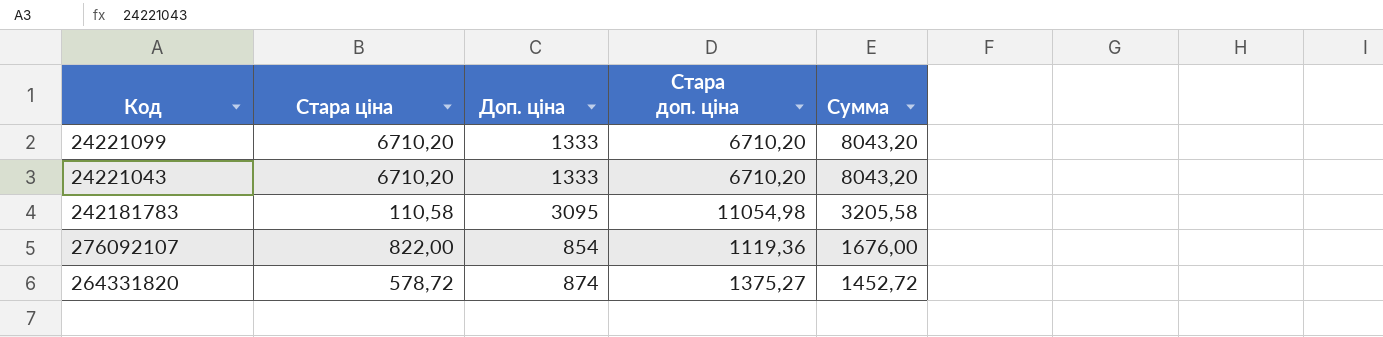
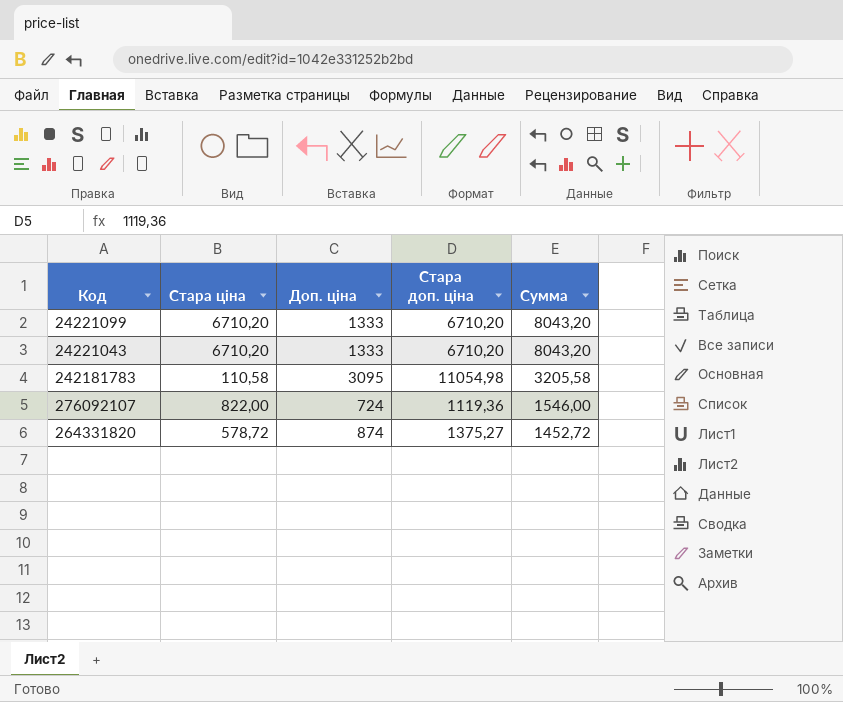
276092107 | Доп. ціна: 854 -> 724
276092107 | Сумма: 1676,00 -> 1546,00

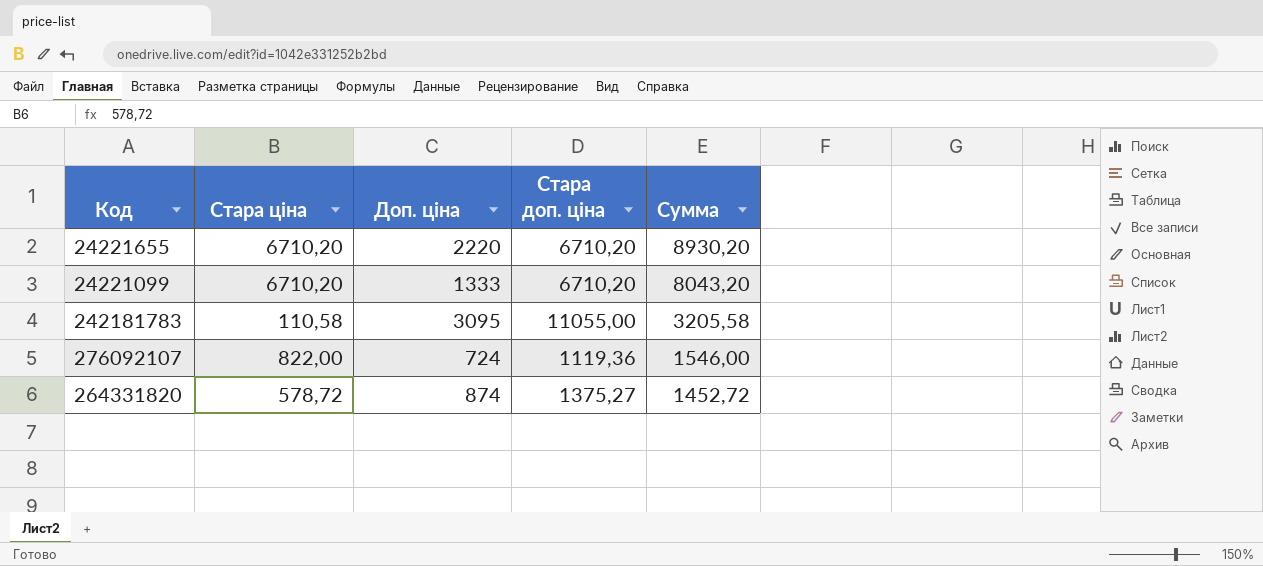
row 24221043: 6710,20 | 1333 | 6710,20 | 8043,20 -> none
row 24221655: none -> 6710,20 | 2220 | 6710,20 | 8930,20
242181783 | Стара доп. ціна: 11054,98 -> 11055,00

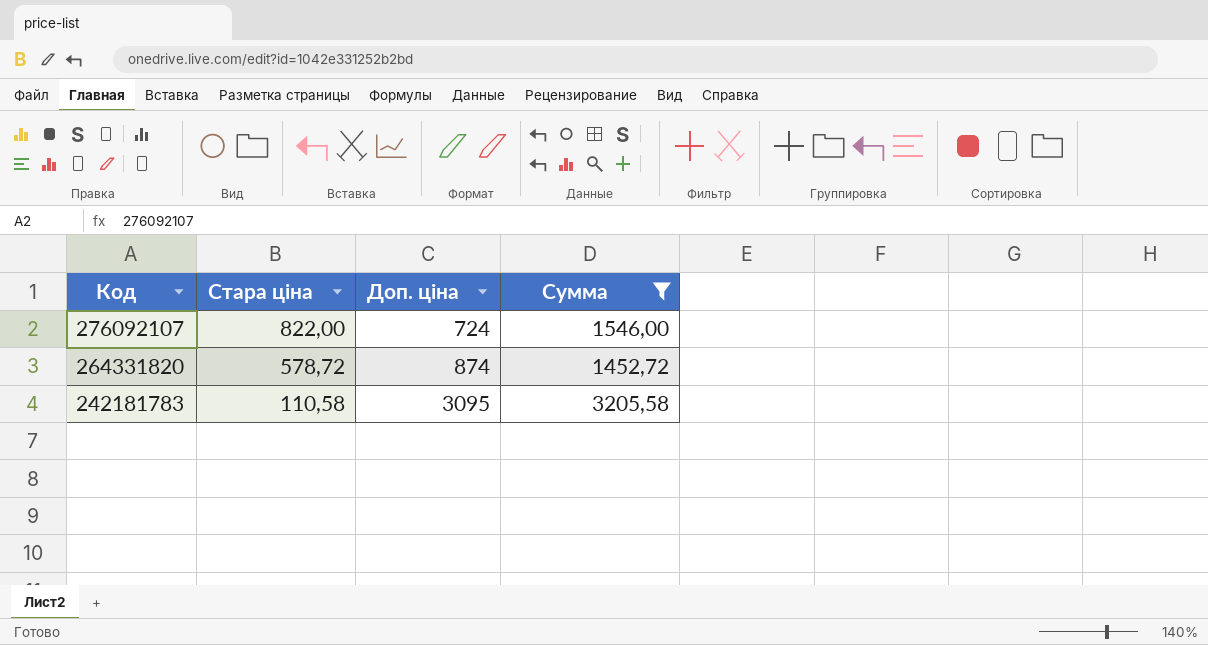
filter: none -> Сумма <= 3205,58
row order: Сумма descending -> Код descending
column Стара доп. ціна | position: 4 -> none

